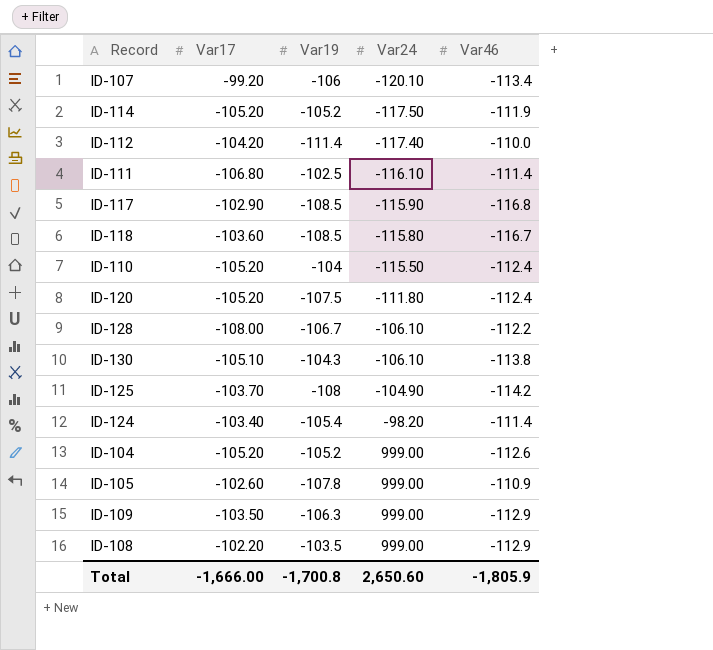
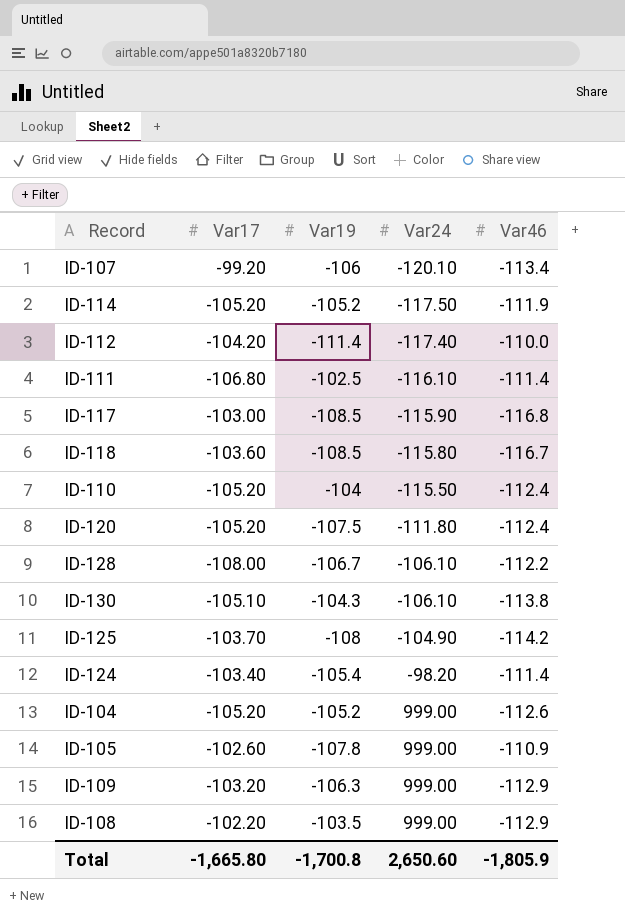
ID-117 | Var17: -102.90 -> -103.00
ID-109 | Var17: -103.50 -> -103.20
Total | Var17: -1,666.00 -> -1,665.80

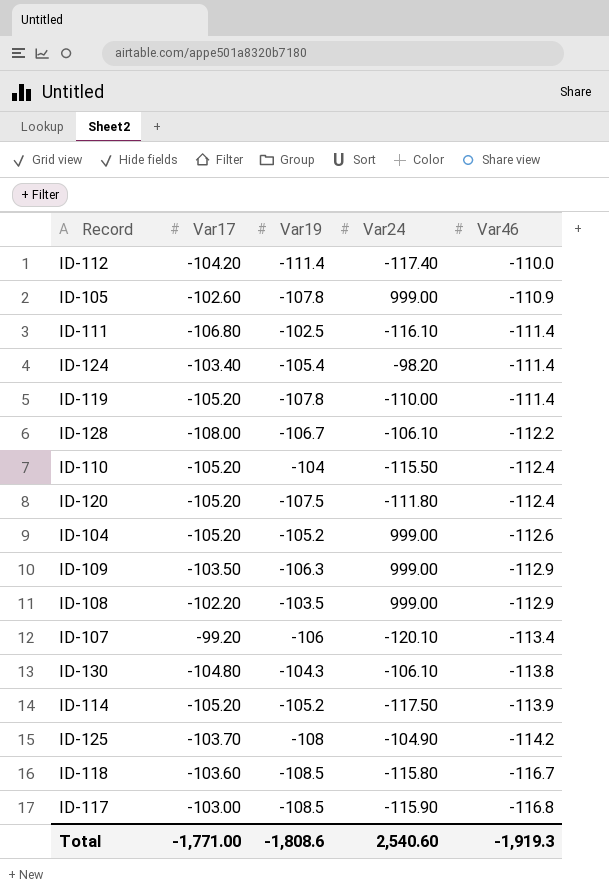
row order: Var24 ascending -> Var46 descending
row ID-119: none -> -105.20 | -107.8 | -110.00 | -111.4
ID-109 | Var17: -103.20 -> -103.50
ID-130 | Var17: -105.10 -> -104.80
ID-114 | Var46: -111.9 -> -113.9
Total | Var17: -1,665.80 -> -1,771.00
Total | Var19: -1,700.8 -> -1,808.6
Total | Var24: 2,650.60 -> 2,540.60
Total | Var46: -1,805.9 -> -1,919.3

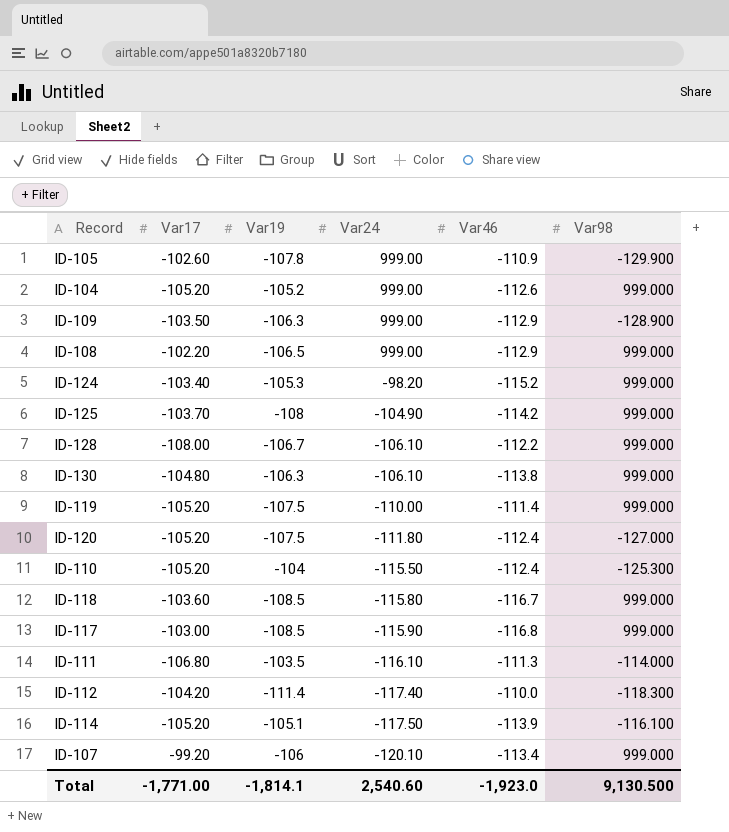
row order: Var46 descending -> Var24 descending
column Var98 | position: none -> 6
ID-108 | Var19: -103.5 -> -106.5
ID-124 | Var19: -105.4 -> -105.3
ID-124 | Var46: -111.4 -> -115.2
ID-130 | Var19: -104.3 -> -106.3
ID-119 | Var19: -107.8 -> -107.5
ID-111 | Var19: -102.5 -> -103.5
ID-111 | Var46: -111.4 -> -111.3
ID-114 | Var19: -105.2 -> -105.1
Total | Var19: -1,808.6 -> -1,814.1
Total | Var46: -1,919.3 -> -1,923.0

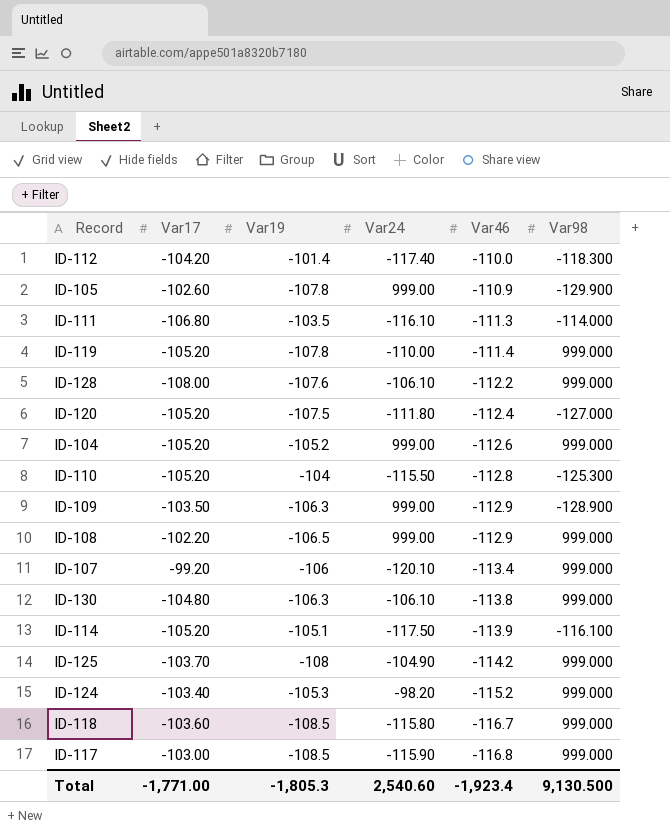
row order: Var24 descending -> Var46 descending
ID-112 | Var19: -111.4 -> -101.4
ID-119 | Var19: -107.5 -> -107.8
ID-128 | Var19: -106.7 -> -107.6
ID-110 | Var46: -112.4 -> -112.8
Total | Var19: -1,814.1 -> -1,805.3
Total | Var46: -1,923.0 -> -1,923.4

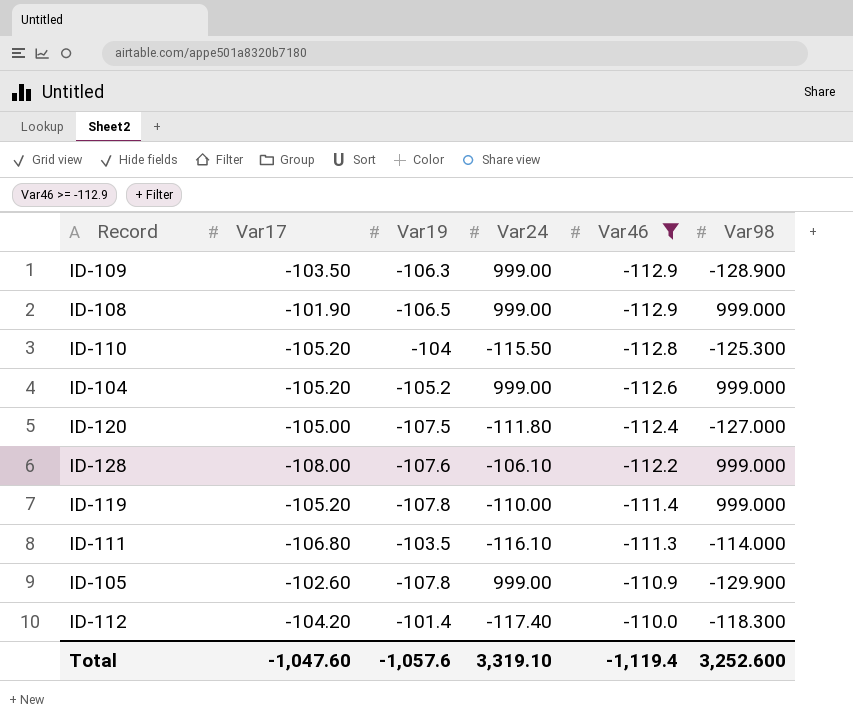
filter: none -> Var46 >= -112.9
row order: Var46 descending -> Var46 ascending
ID-108 | Var17: -102.20 -> -101.90
ID-120 | Var17: -105.20 -> -105.00
Total | Var17: -1,771.00 -> -1,047.60
Total | Var19: -1,805.3 -> -1,057.6
Total | Var24: 2,540.60 -> 3,319.10
Total | Var46: -1,923.4 -> -1,119.4
Total | Var98: 9,130.500 -> 3,252.600

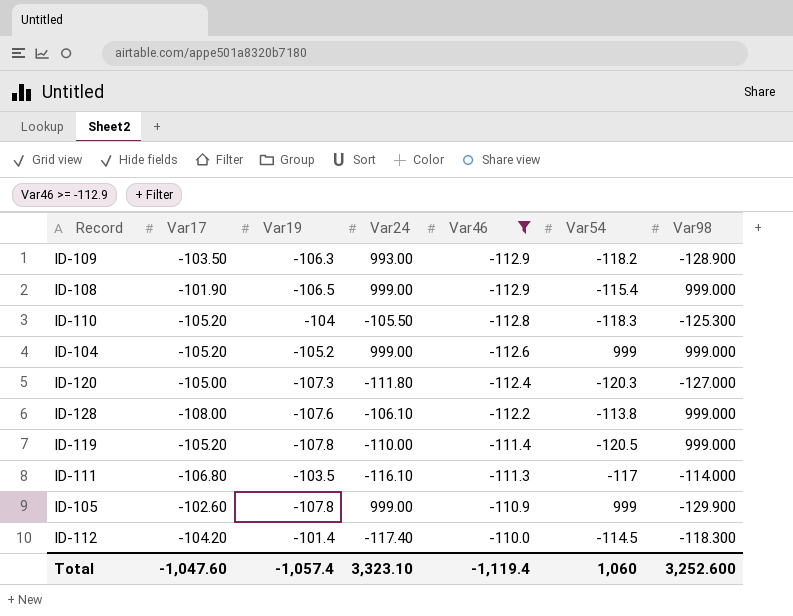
column Var54 | position: none -> 6
ID-109 | Var24: 999.00 -> 993.00
ID-110 | Var24: -115.50 -> -105.50
ID-120 | Var19: -107.5 -> -107.3
Total | Var19: -1,057.6 -> -1,057.4
Total | Var24: 3,319.10 -> 3,323.10

